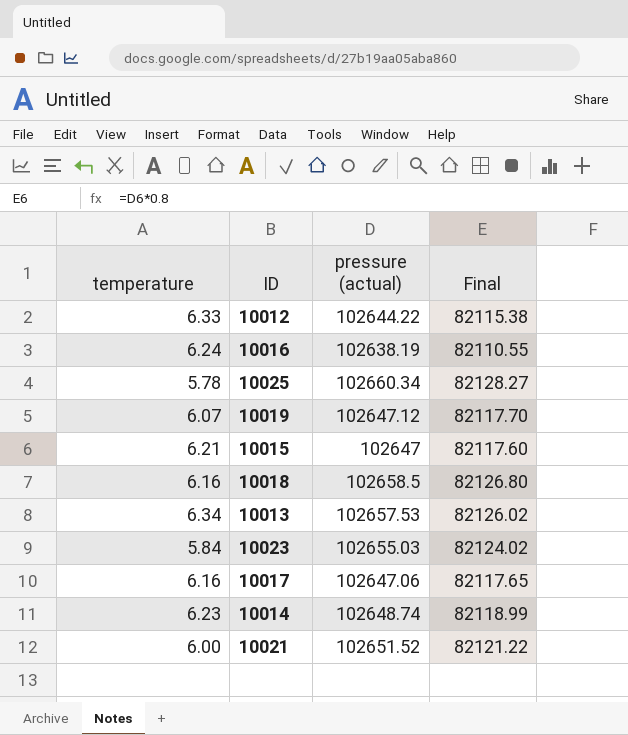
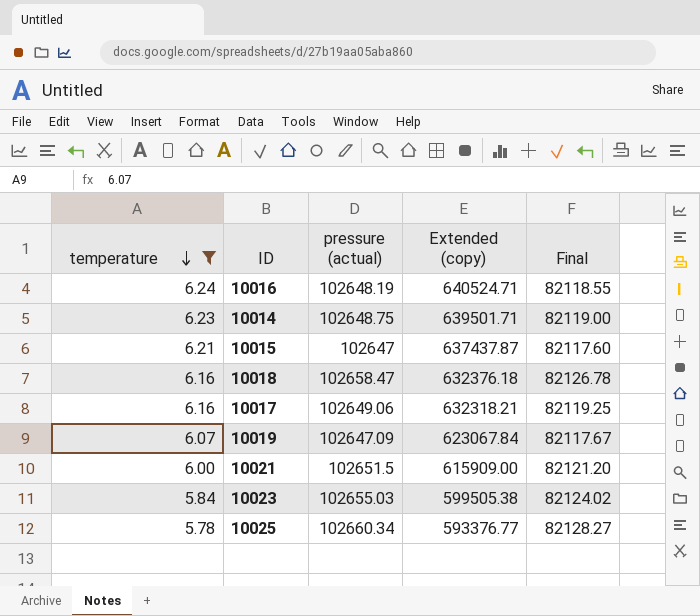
filter: none -> temperature <= 6.24
row order: none -> temperature descending
column Extended (copy) | formula: none -> [temperature] * [pressure (actual)]
10016 | pressure (actual): 102638.19 -> 102648.19
10016 | Final: 82110.55 -> 82118.55
10014 | pressure (actual): 102648.74 -> 102648.75
10014 | Final: 82118.99 -> 82119.00
10018 | pressure (actual): 102658.5 -> 102658.47
10018 | Final: 82126.80 -> 82126.78
10017 | pressure (actual): 102647.06 -> 102649.06
10017 | Final: 82117.65 -> 82119.25
10019 | pressure (actual): 102647.12 -> 102647.09
10019 | Final: 82117.70 -> 82117.67
10021 | pressure (actual): 102651.52 -> 102651.5
10021 | Final: 82121.22 -> 82121.20

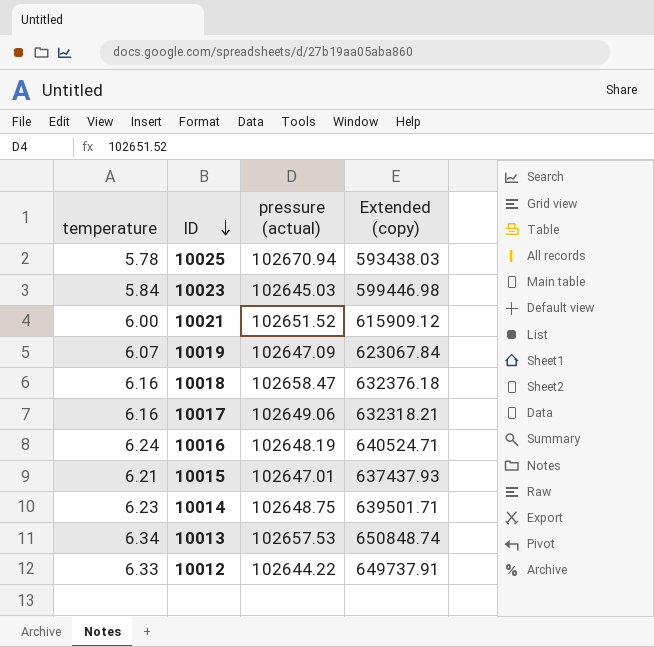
filter: temperature <= 6.24 -> none
row order: temperature descending -> ID descending
column Final | formula: [pressure (actual)] * 0.8 -> none
10025 | pressure (actual): 102660.34 -> 102670.94
10025 | Extended (copy): 593376.77 -> 593438.03
10023 | pressure (actual): 102655.03 -> 102645.03
10023 | Extended (copy): 599505.38 -> 599446.98
10021 | pressure (actual): 102651.5 -> 102651.52
10021 | Extended (copy): 615909.00 -> 615909.12
10015 | pressure (actual): 102647 -> 102647.01
10015 | Extended (copy): 637437.87 -> 637437.93

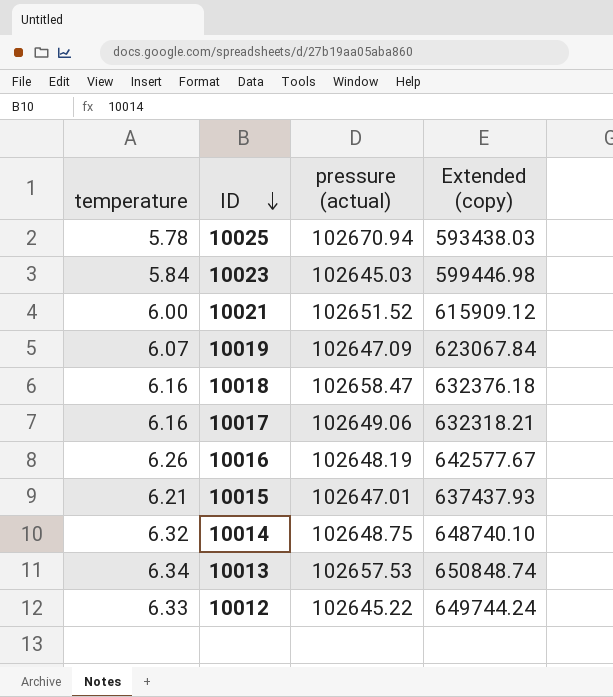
10016 | temperature: 6.24 -> 6.26
10016 | Extended (copy): 640524.71 -> 642577.67
10014 | temperature: 6.23 -> 6.32
10014 | Extended (copy): 639501.71 -> 648740.10
10012 | pressure (actual): 102644.22 -> 102645.22
10012 | Extended (copy): 649737.91 -> 649744.24

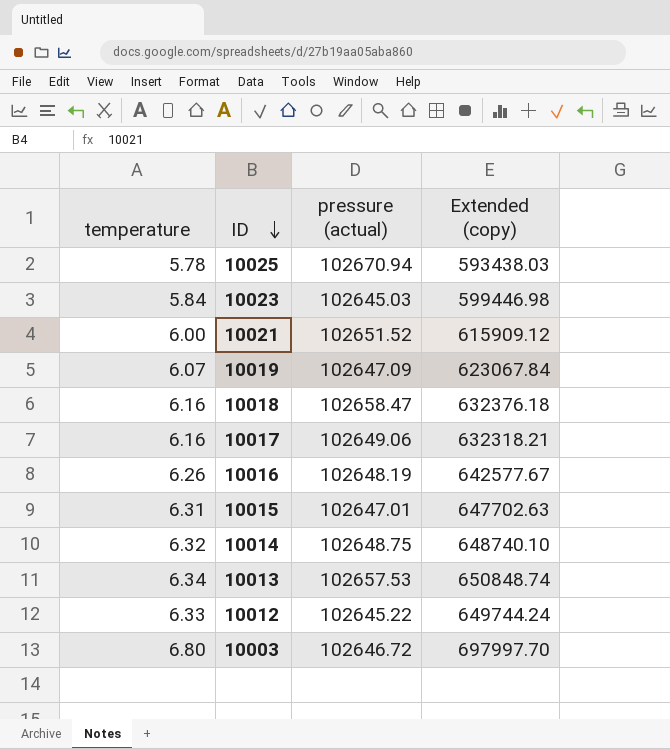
10015 | temperature: 6.21 -> 6.31
10015 | Extended (copy): 637437.93 -> 647702.63
row 10003: none -> 6.80 | 102646.72 | 697997.70

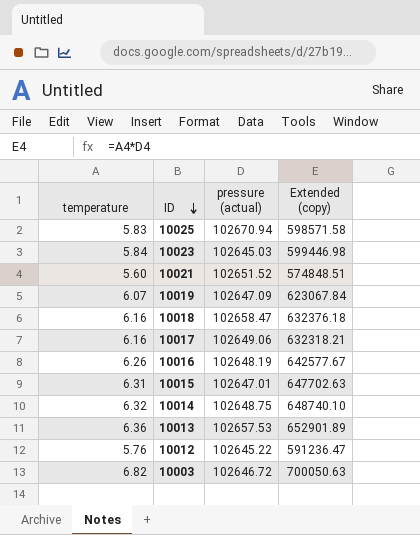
10025 | temperature: 5.78 -> 5.83
10025 | Extended (copy): 593438.03 -> 598571.58
10021 | temperature: 6.00 -> 5.60
10021 | Extended (copy): 615909.12 -> 574848.51
10013 | temperature: 6.34 -> 6.36
10013 | Extended (copy): 650848.74 -> 652901.89
10012 | temperature: 6.33 -> 5.76
10012 | Extended (copy): 649744.24 -> 591236.47
10003 | temperature: 6.80 -> 6.82
10003 | Extended (copy): 697997.70 -> 700050.63

